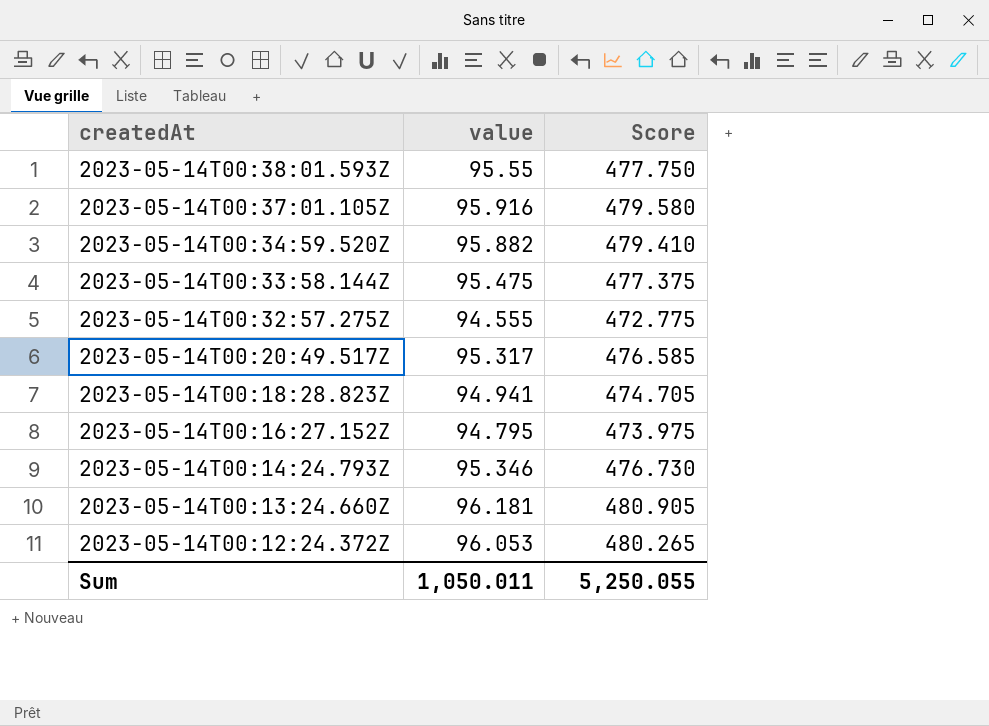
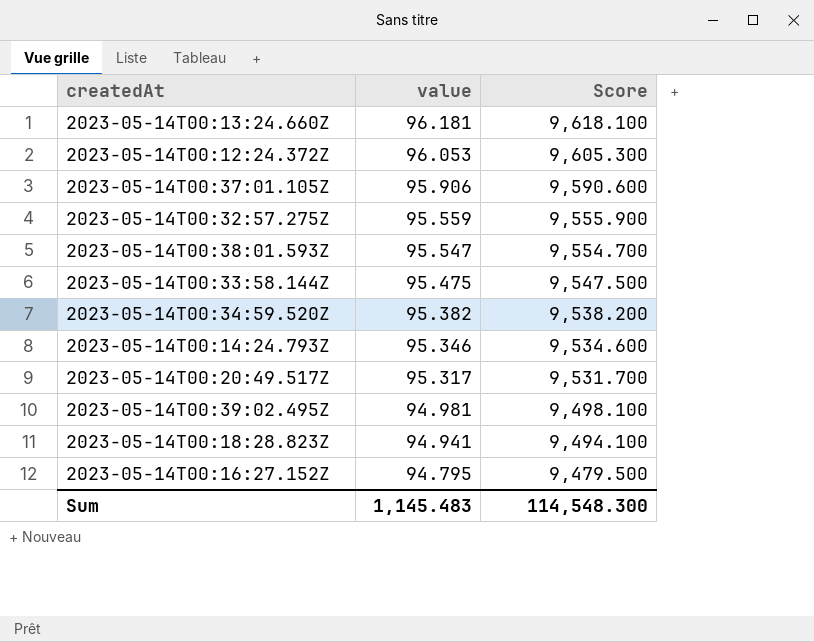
row order: createdAt descending -> value descending
column Score | formula: [value] * 5 -> [value] * 100
2023-05-14T00:37:01.105Z | value: 95.916 -> 95.906
2023-05-14T00:32:57.275Z | value: 94.555 -> 95.559
2023-05-14T00:38:01.593Z | value: 95.55 -> 95.547
2023-05-14T00:34:59.520Z | value: 95.882 -> 95.382
row 2023-05-14T00:39:02.495Z: none -> 94.981 | 9,498.100
Sum | value: 1,050.011 -> 1,145.483
Sum | Score: 5,250.055 -> 114,548.300

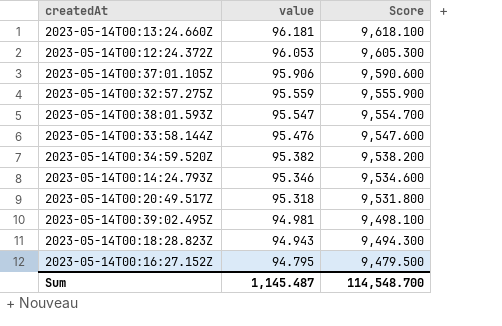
2023-05-14T00:33:58.144Z | value: 95.475 -> 95.476
2023-05-14T00:33:58.144Z | Score: 9,547.500 -> 9,547.600
2023-05-14T00:20:49.517Z | value: 95.317 -> 95.318
2023-05-14T00:20:49.517Z | Score: 9,531.700 -> 9,531.800
2023-05-14T00:18:28.823Z | value: 94.941 -> 94.943
2023-05-14T00:18:28.823Z | Score: 9,494.100 -> 9,494.300
Sum | value: 1,145.483 -> 1,145.487
Sum | Score: 114,548.300 -> 114,548.700

